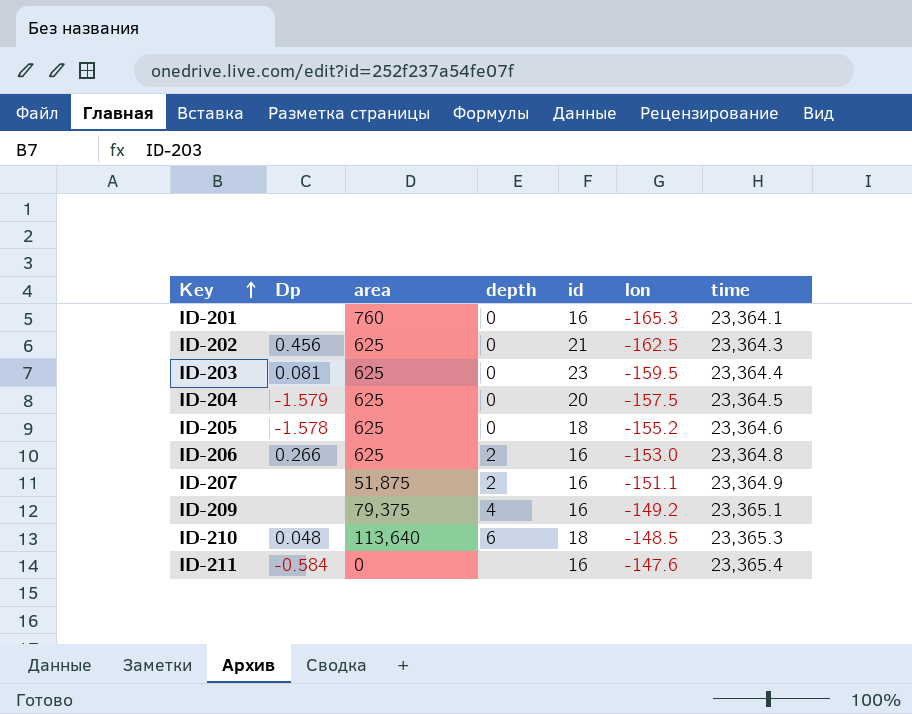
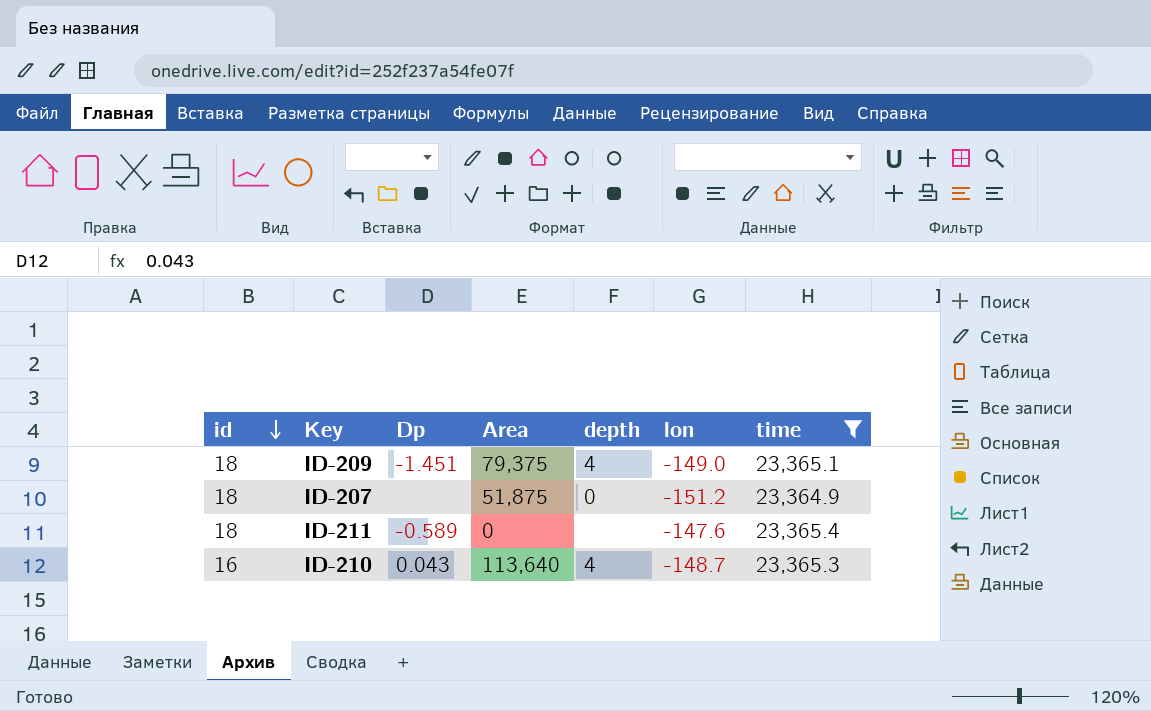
filter: none -> time >= 23,364.9
row order: Key ascending -> id descending
column id | position: 5 -> 1
column name: area -> Area
ID-209 | id: 16 -> 18
ID-209 | Dp: none -> -1.451
ID-209 | lon: -149.2 -> -149.0
ID-207 | id: 16 -> 18
ID-207 | depth: 2 -> 0
ID-207 | lon: -151.1 -> -151.2
ID-211 | id: 16 -> 18
ID-211 | Dp: -0.584 -> -0.589
ID-210 | id: 18 -> 16
ID-210 | Dp: 0.048 -> 0.043
ID-210 | depth: 6 -> 4
ID-210 | lon: -148.5 -> -148.7

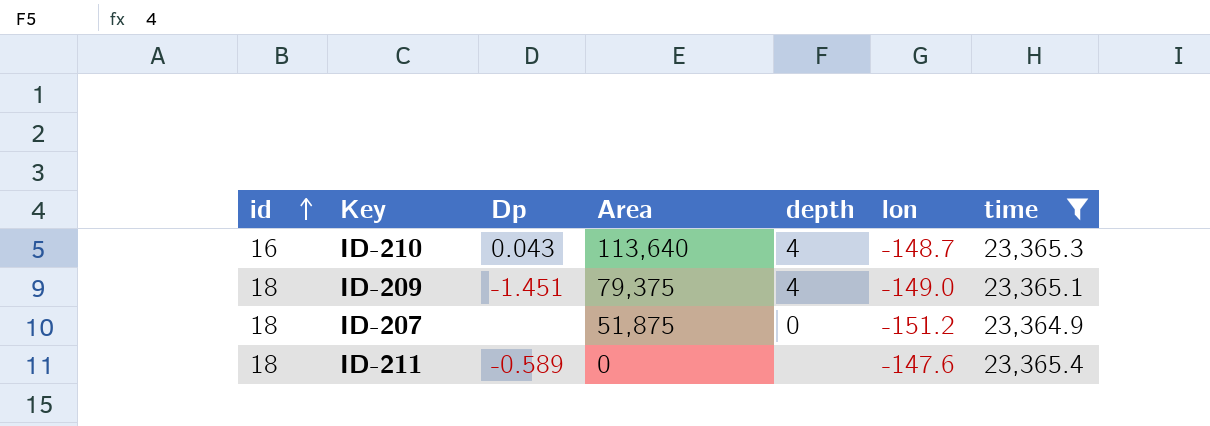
row order: id descending -> id ascending

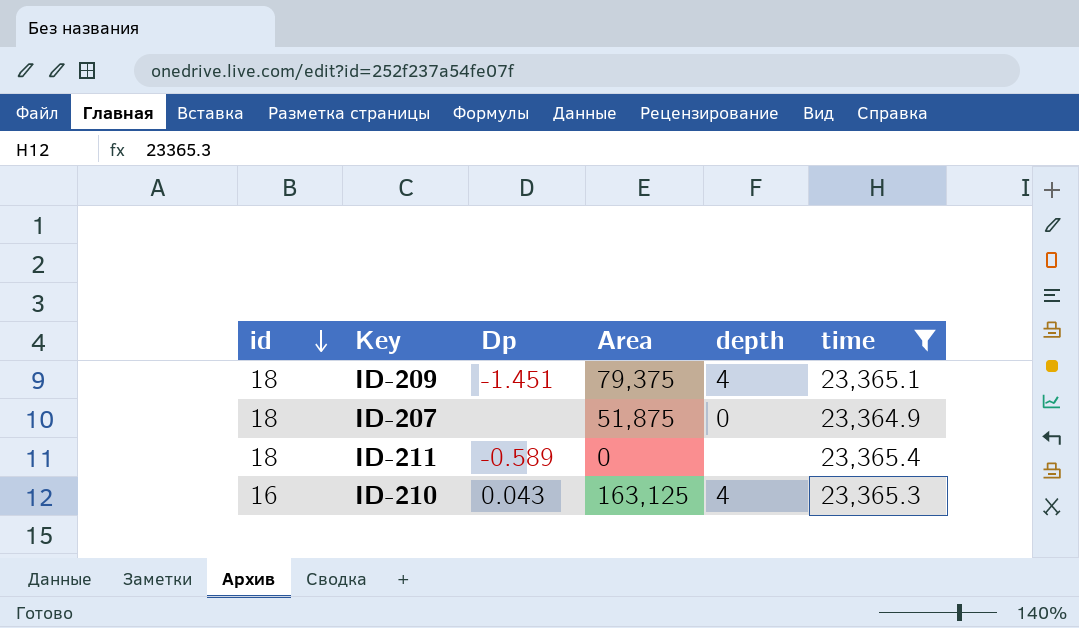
row order: id ascending -> id descending
column lon | position: 6 -> none
ID-210 | Area: 113,640 -> 163,125

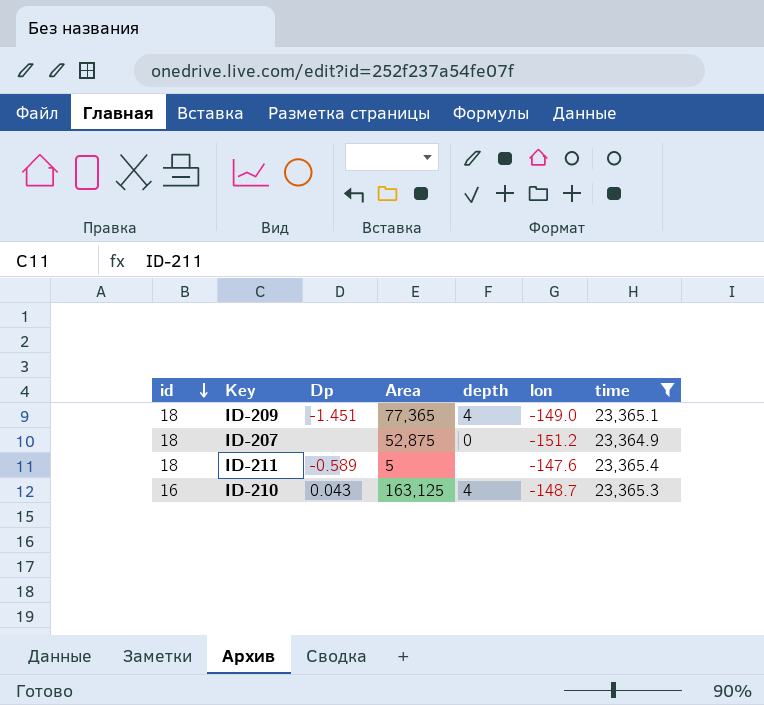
column lon | position: none -> 6
ID-209 | Area: 79,375 -> 77,365
ID-207 | Area: 51,875 -> 52,875
ID-211 | Area: 0 -> 5

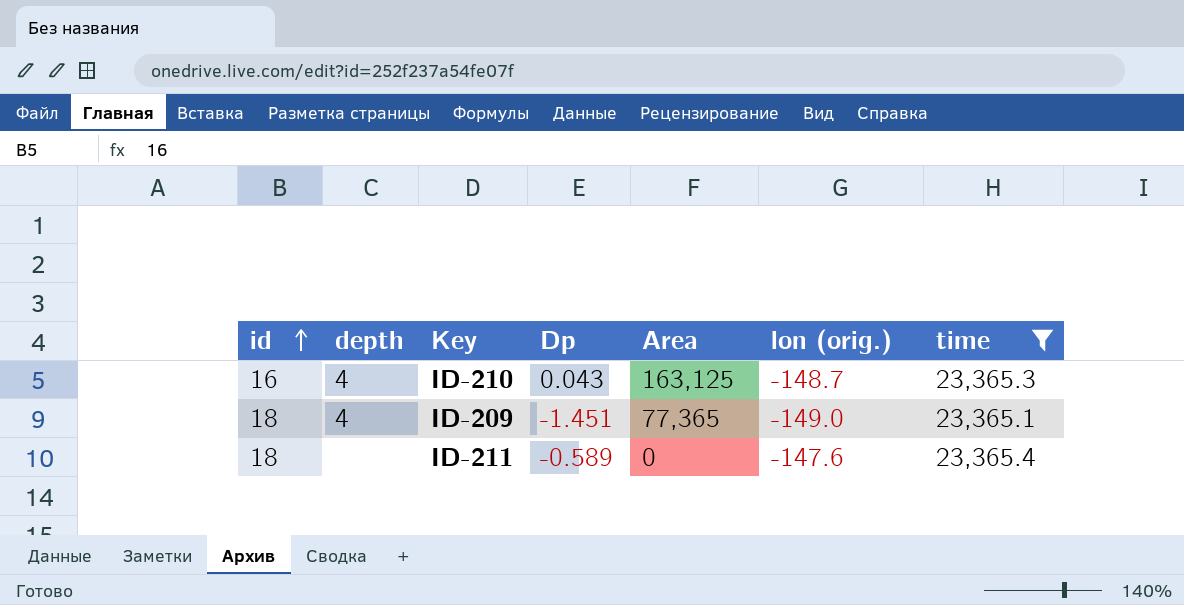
row order: id descending -> id ascending
column depth | position: 5 -> 2
column name: lon -> lon (orig.)
row ID-207: 18 | none | 52,875 | 0 | -151.2 | 23,364.9 -> none
ID-211 | Area: 5 -> 0

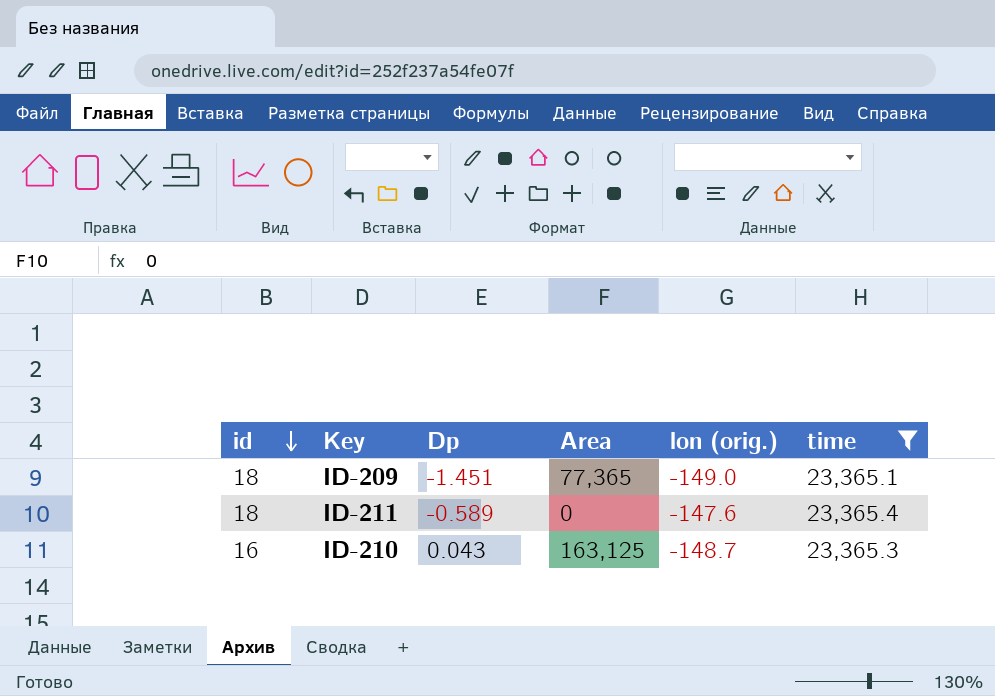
row order: id ascending -> id descending
column depth | position: 2 -> none

